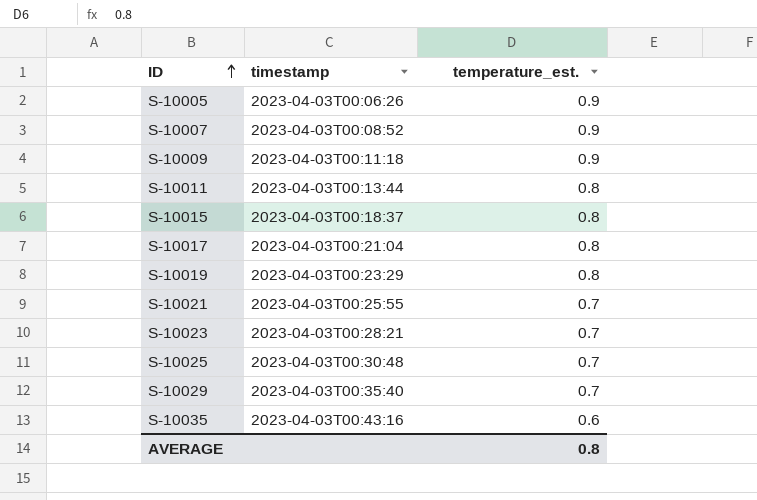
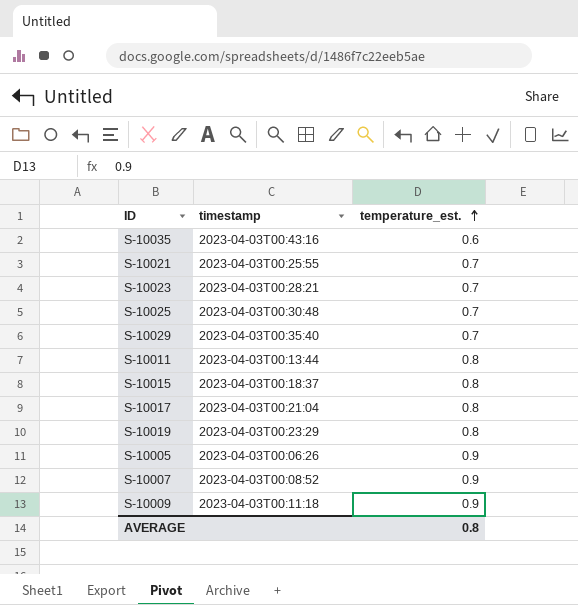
row order: ID ascending -> temperature_est. ascending

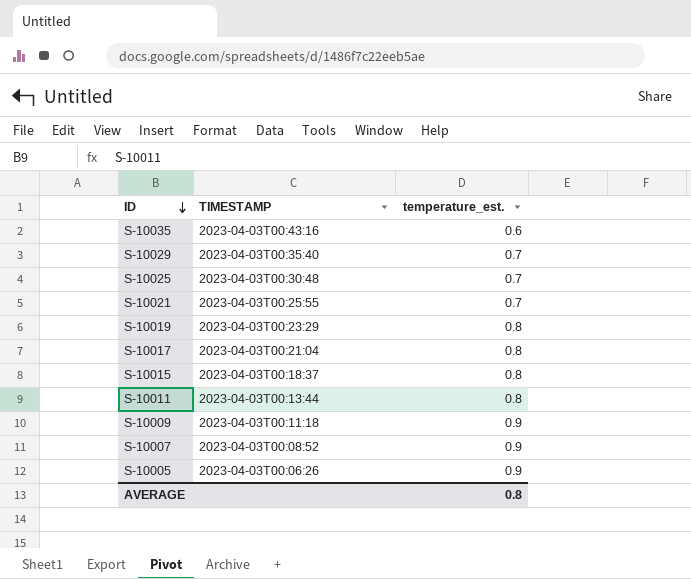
row order: temperature_est. ascending -> ID descending
column name: timestamp -> TIMESTAMP
row S-10023: 2023-04-03T00:28:21 | 0.7 -> none

